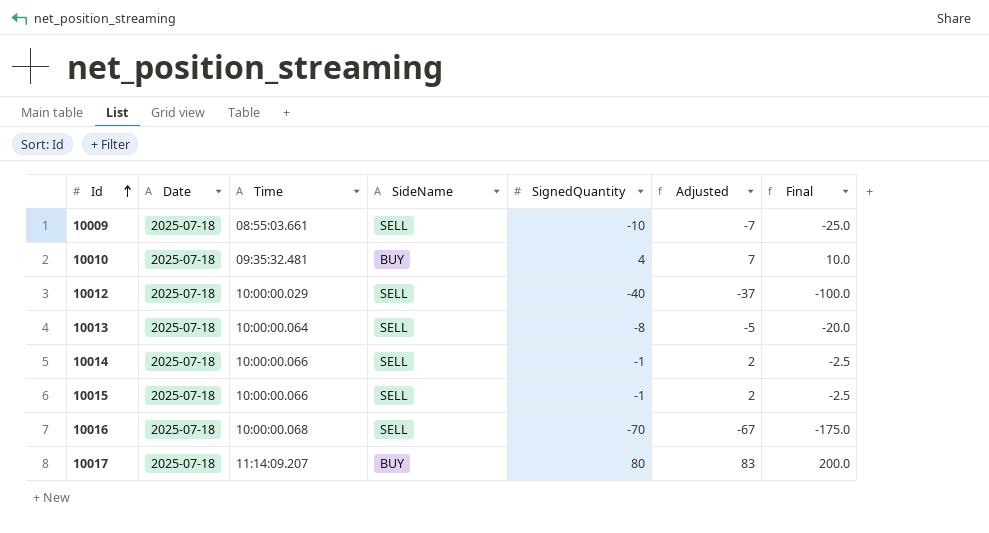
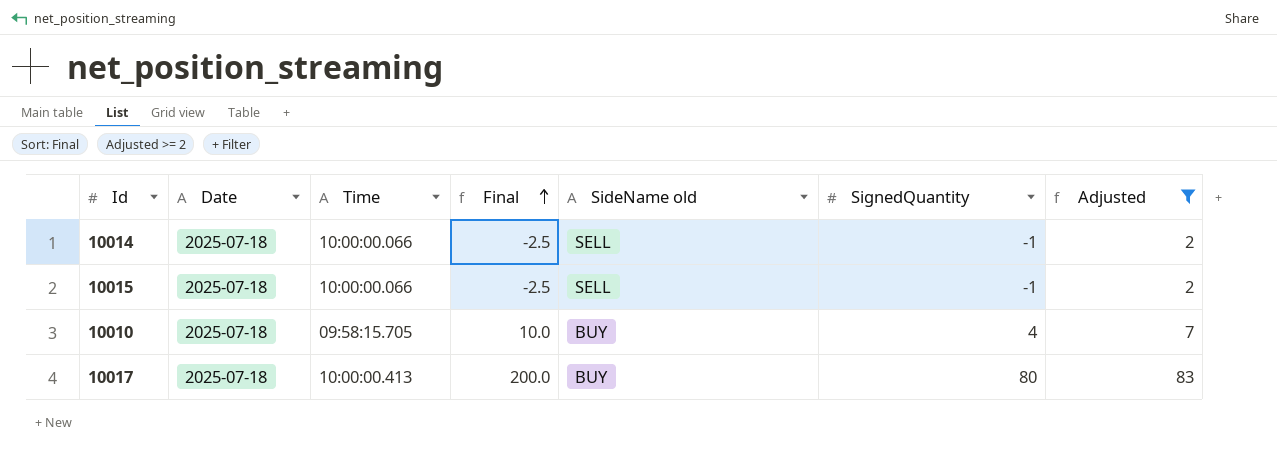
filter: none -> Adjusted >= 2
row order: Id ascending -> Final ascending
column Final | position: 7 -> 4
column name: SideName -> SideName old
10010 | Time: 09:35:32.481 -> 09:58:15.705
10017 | Time: 11:14:09.207 -> 10:00:00.413

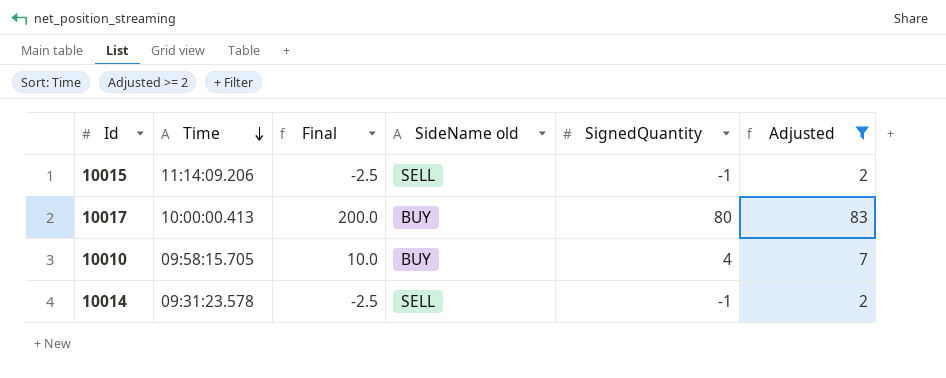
row order: Final ascending -> Time descending
column Date | position: 2 -> none
10015 | Time: 10:00:00.066 -> 11:14:09.206
10014 | Time: 10:00:00.066 -> 09:31:23.578

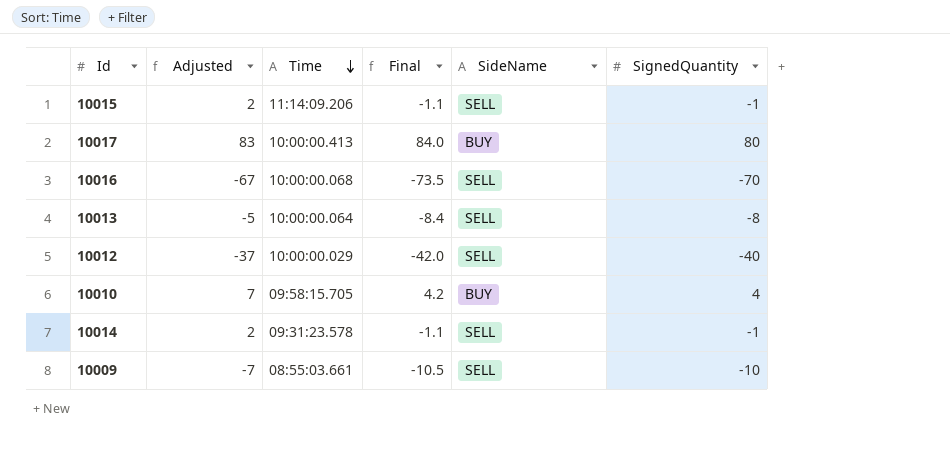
filter: Adjusted >= 2 -> none
column Adjusted | position: 6 -> 2
column Final | formula: [SignedQuantity] * 2.5 -> [SignedQuantity] * 1.05
column name: SideName old -> SideName

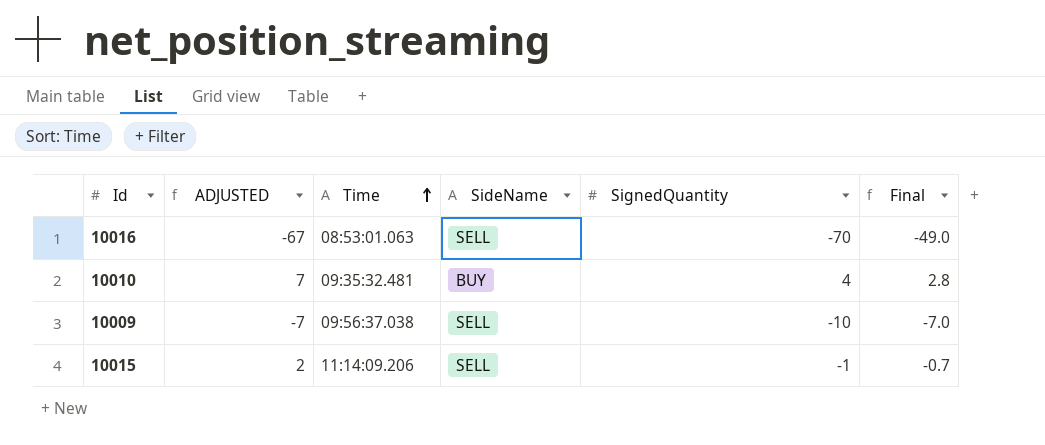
row order: Time descending -> Time ascending
column name: Adjusted -> ADJUSTED
column Final | formula: [SignedQuantity] * 1.05 -> [SignedQuantity] * 0.7
column Final | position: 4 -> 6
row 10017: 83 | 10:00:00.413 | 84.0 | BUY | 80 -> none
row 10013: -5 | 10:00:00.064 | -8.4 | SELL | -8 -> none
row 10012: -37 | 10:00:00.029 | -42.0 | SELL | -40 -> none
row 10014: 2 | 09:31:23.578 | -1.1 | SELL | -1 -> none
10016 | Time: 10:00:00.068 -> 08:53:01.063
10010 | Time: 09:58:15.705 -> 09:35:32.481
10009 | Time: 08:55:03.661 -> 09:56:37.038

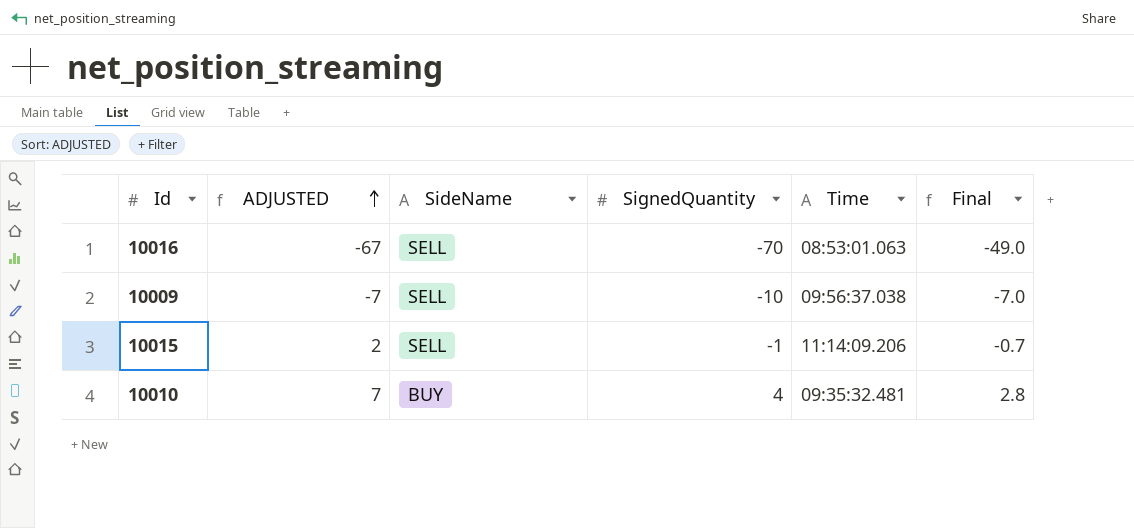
row order: Time ascending -> ADJUSTED ascending
column Time | position: 3 -> 5

